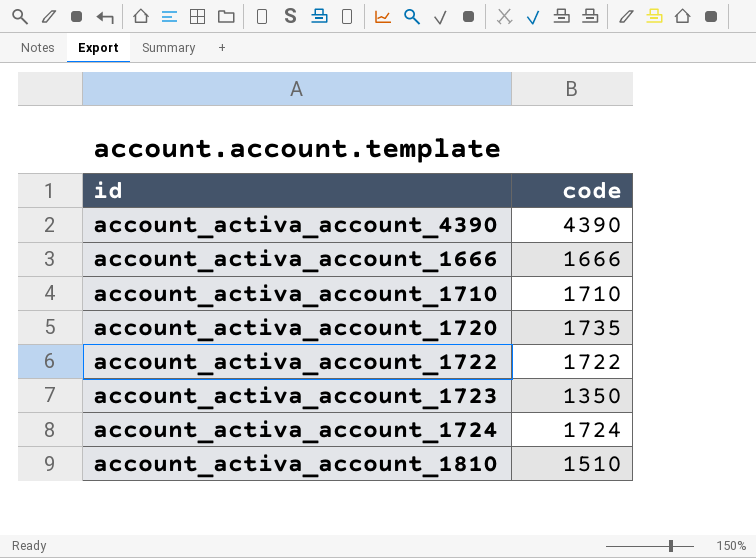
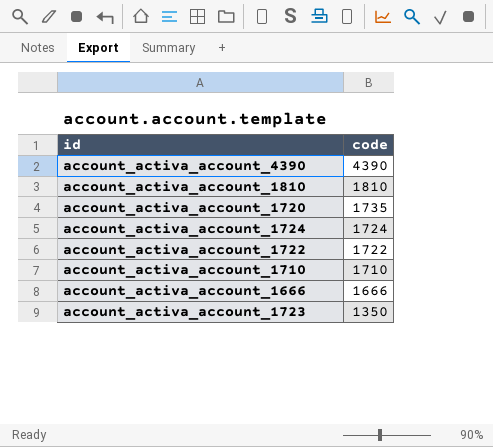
row order: none -> code descending
account_activa_account_1810 | code: 1510 -> 1810

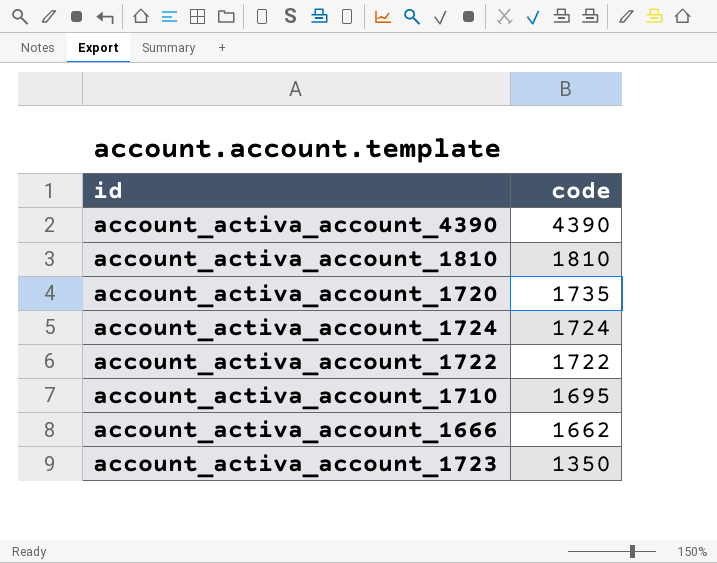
account_activa_account_1710 | code: 1710 -> 1695
account_activa_account_1666 | code: 1666 -> 1662

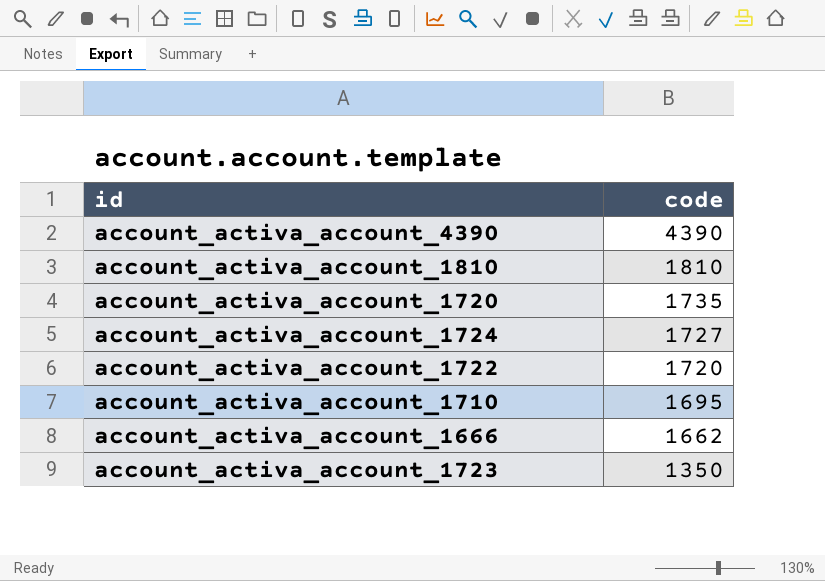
account_activa_account_1724 | code: 1724 -> 1727
account_activa_account_1722 | code: 1722 -> 1720

